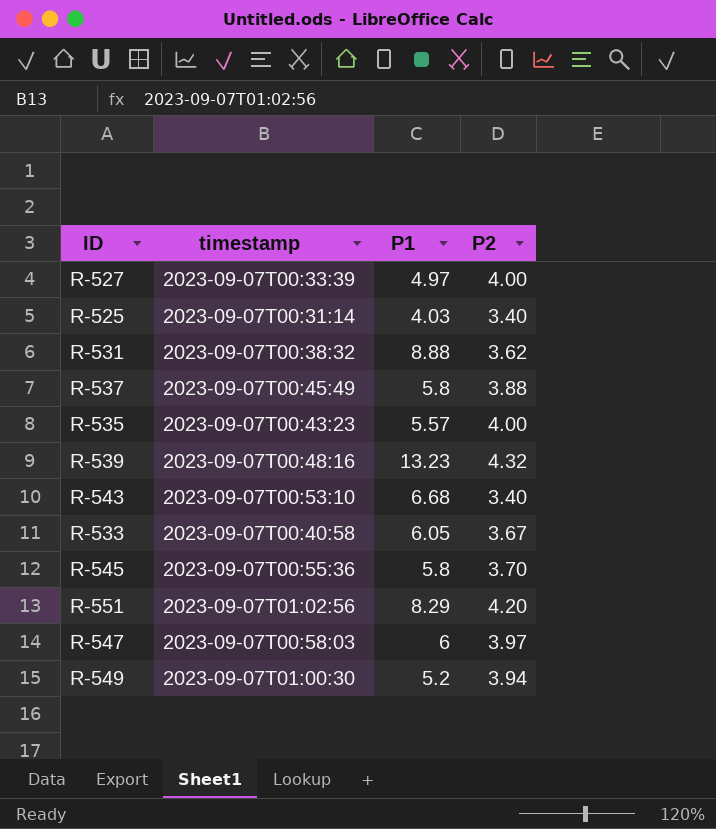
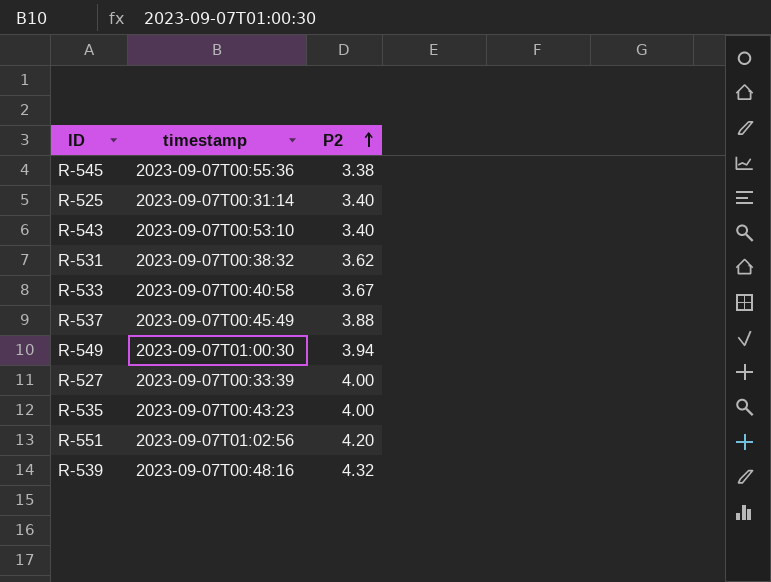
row order: none -> P2 ascending
column P1 | position: 3 -> none
row R-547: 2023-09-07T00:58:03 | 6 | 3.97 -> none
R-545 | P2: 3.70 -> 3.38

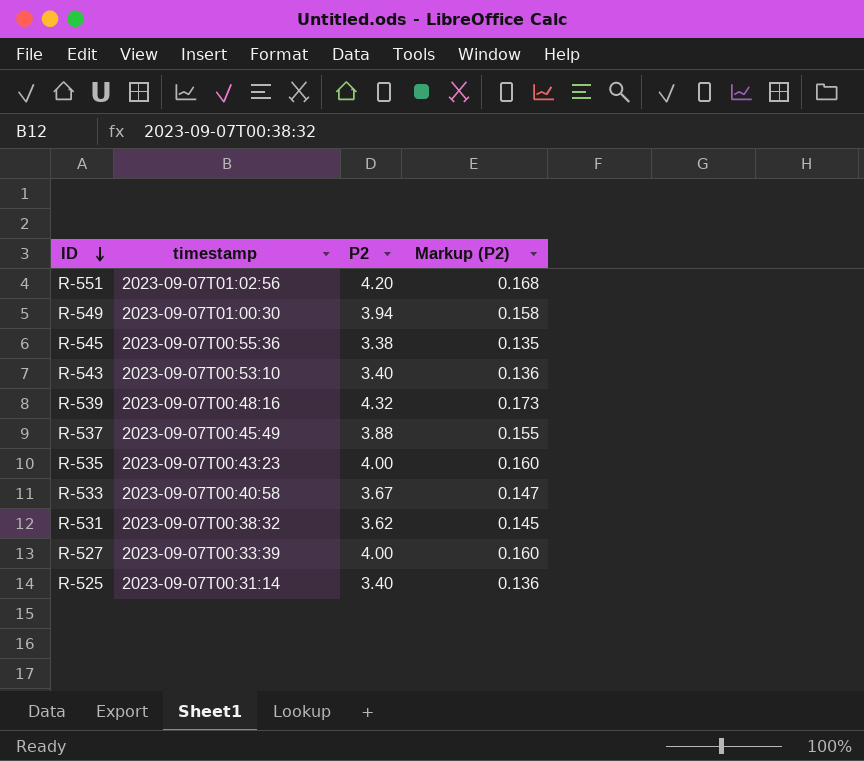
row order: P2 ascending -> ID descending
column Markup (P2) | formula: none -> [P2] * 0.04

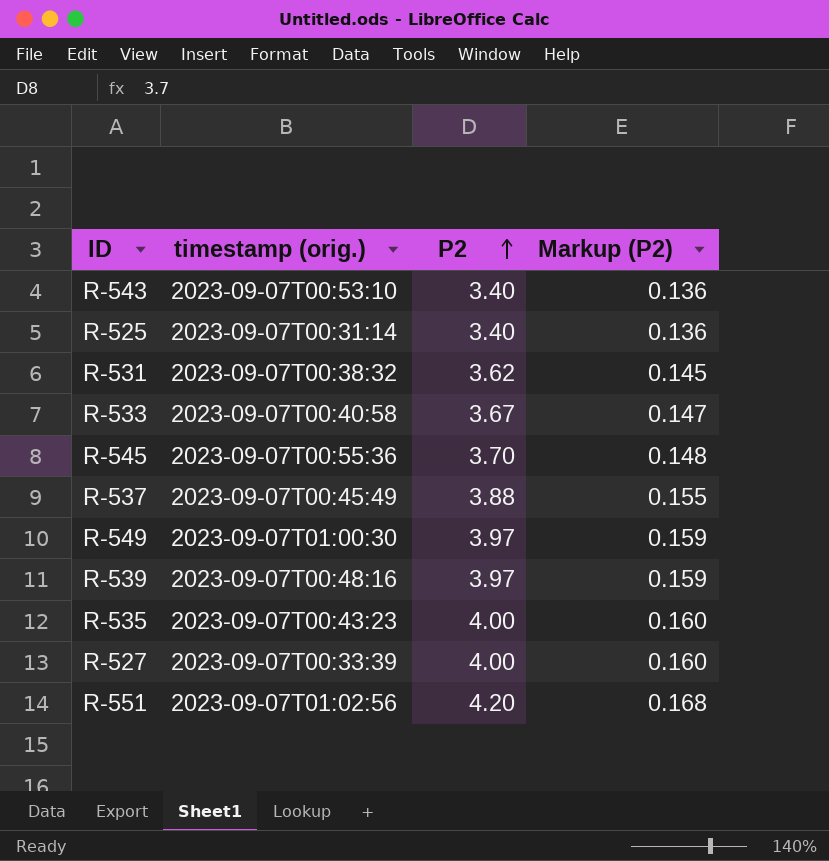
row order: ID descending -> P2 ascending
column name: timestamp -> timestamp (orig.)
R-545 | P2: 3.38 -> 3.70
R-545 | Markup (P2): 0.135 -> 0.148
R-549 | P2: 3.94 -> 3.97
R-549 | Markup (P2): 0.158 -> 0.159
R-539 | P2: 4.32 -> 3.97
R-539 | Markup (P2): 0.173 -> 0.159

